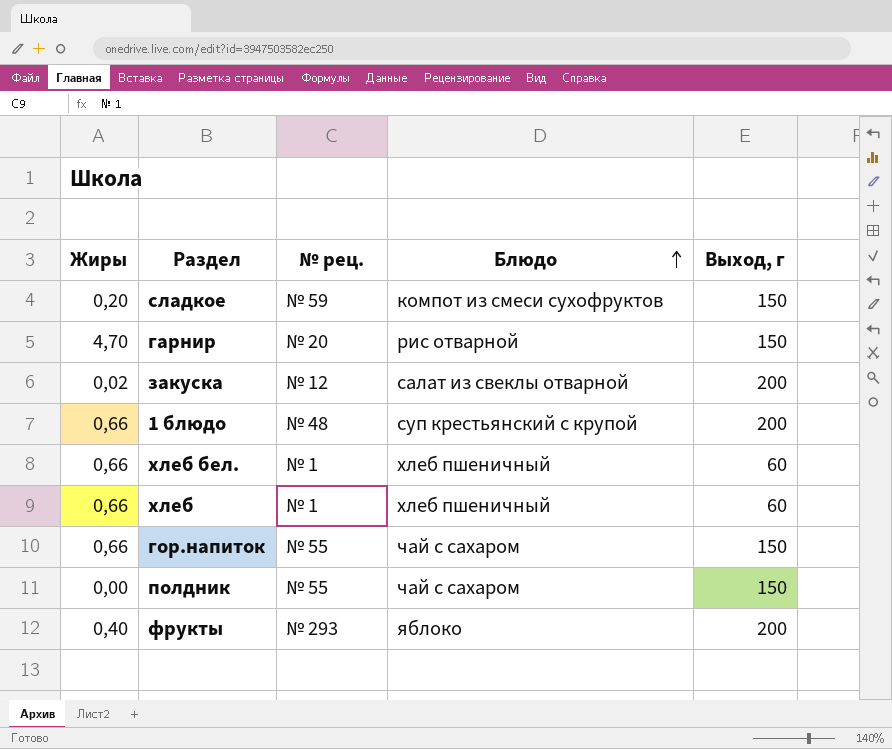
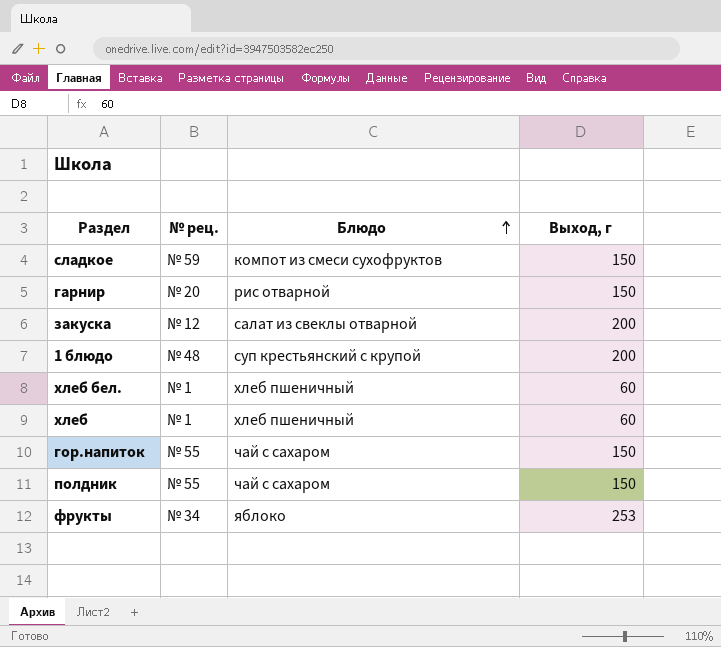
column Жиры | position: 1 -> none
фрукты | № рец.: № 293 -> № 34
фрукты | Выход, г: 200 -> 253

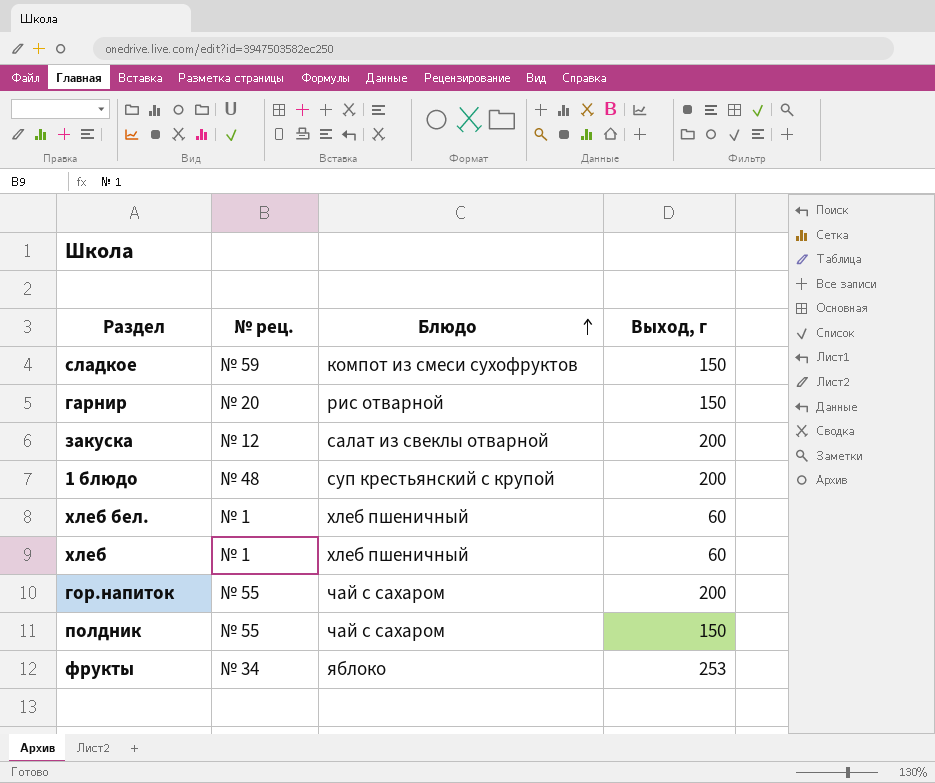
гор.напиток | Выход, г: 150 -> 200

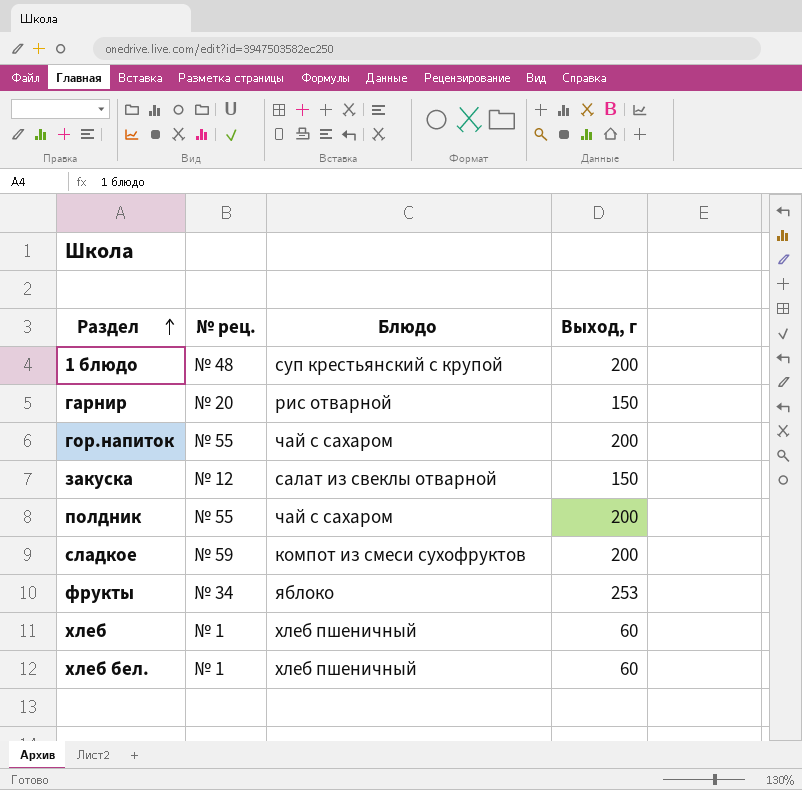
row order: Блюдо ascending -> Раздел ascending
закуска | Выход, г: 200 -> 150
полдник | Выход, г: 150 -> 200
сладкое | Выход, г: 150 -> 200

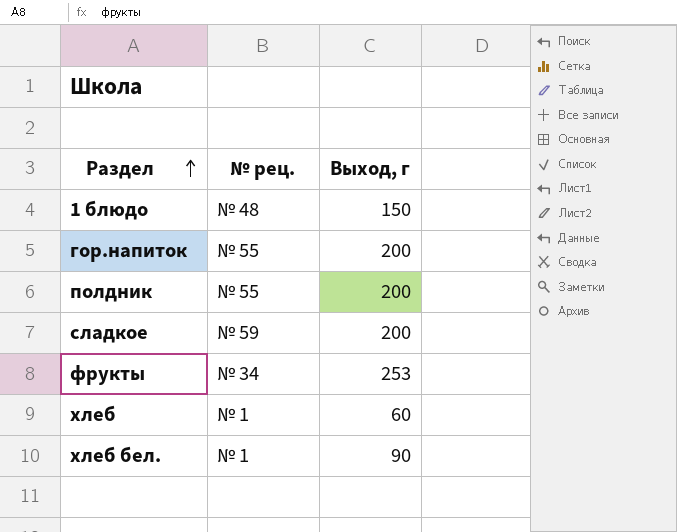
column Блюдо | position: 3 -> none
row гарнир: № 20 | рис отварной | 150 -> none
row закуска: № 12 | салат из свеклы отварной | 150 -> none
1 блюдо | Выход, г: 200 -> 150
хлеб бел. | Выход, г: 60 -> 90

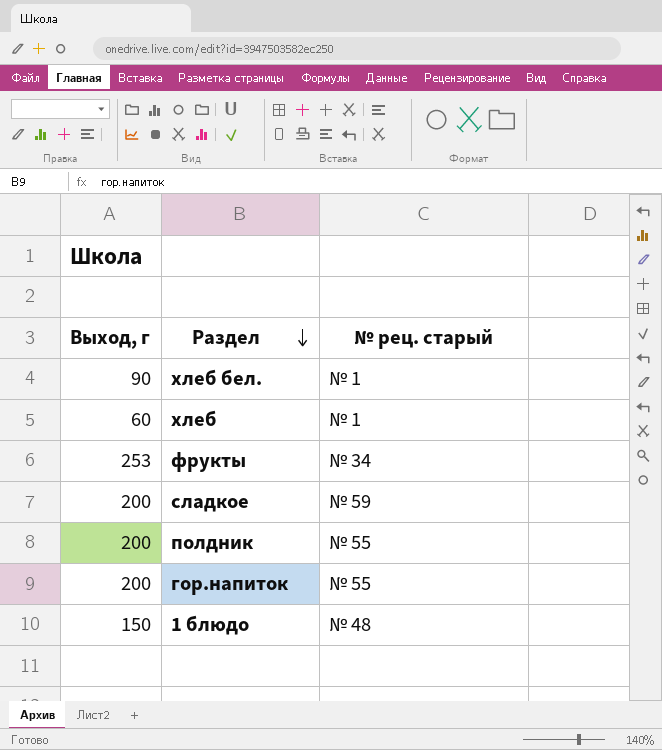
row order: Раздел ascending -> Раздел descending
column Выход, г | position: 3 -> 1
column name: № рец. -> № рец. старый

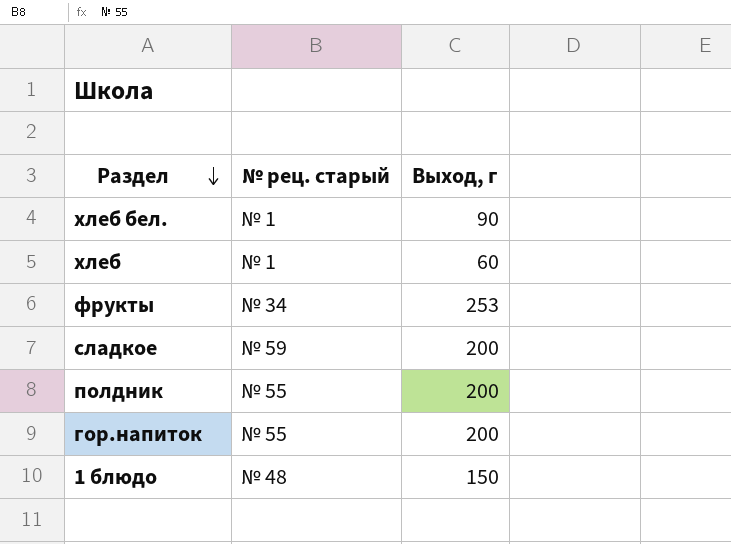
column Выход, г | position: 1 -> 3

